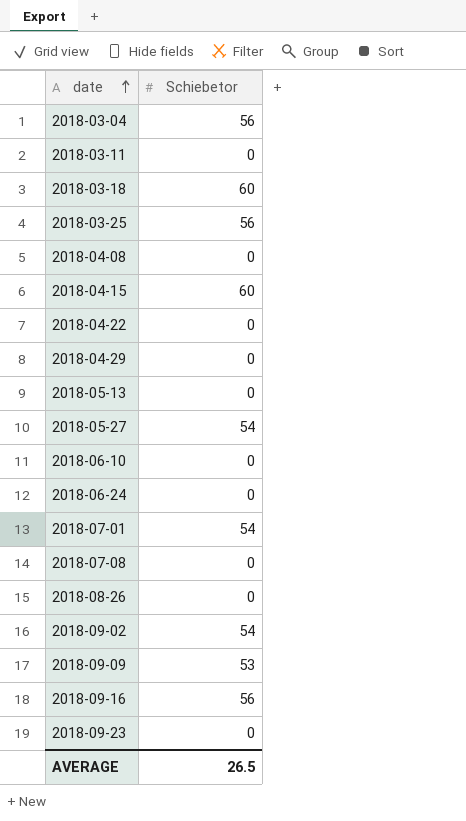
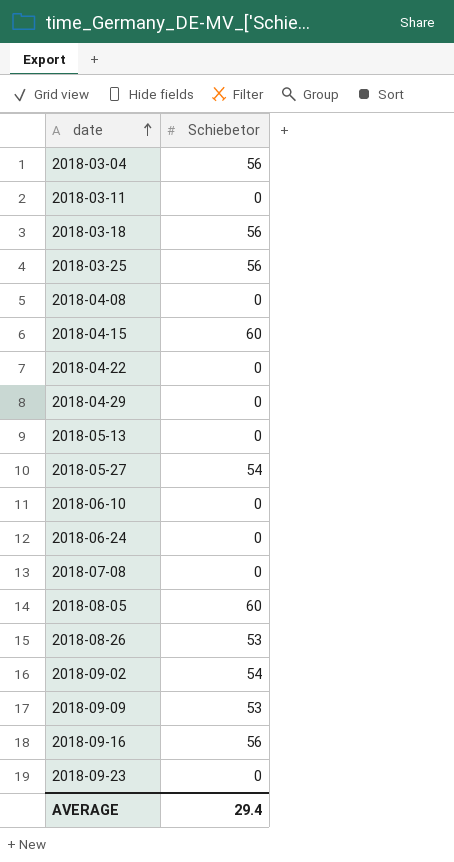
row 2018-07-01: 54 -> none
2018-03-18 | Schiebetor: 60 -> 56
row 2018-08-05: none -> 60
2018-08-26 | Schiebetor: 0 -> 53
AVERAGE | Schiebetor: 26.5 -> 29.4

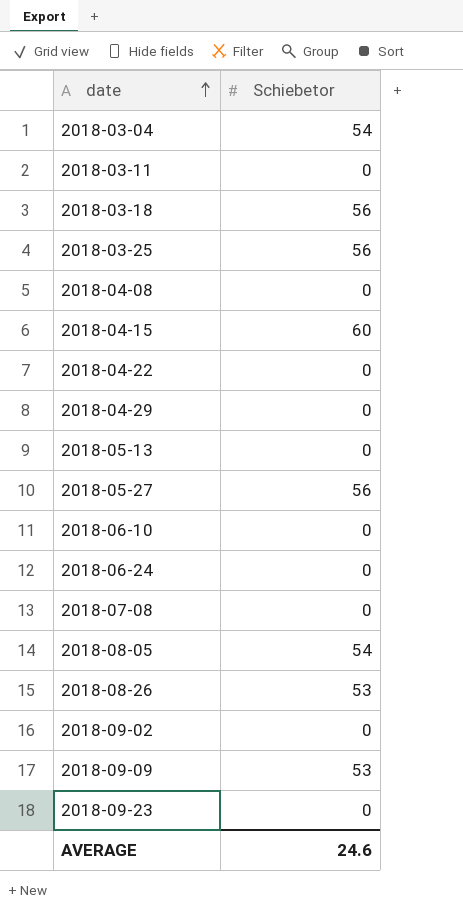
row 2018-09-16: 56 -> none
2018-03-04 | Schiebetor: 56 -> 54
2018-05-27 | Schiebetor: 54 -> 56
2018-08-05 | Schiebetor: 60 -> 54
2018-09-02 | Schiebetor: 54 -> 0
AVERAGE | Schiebetor: 29.4 -> 24.6

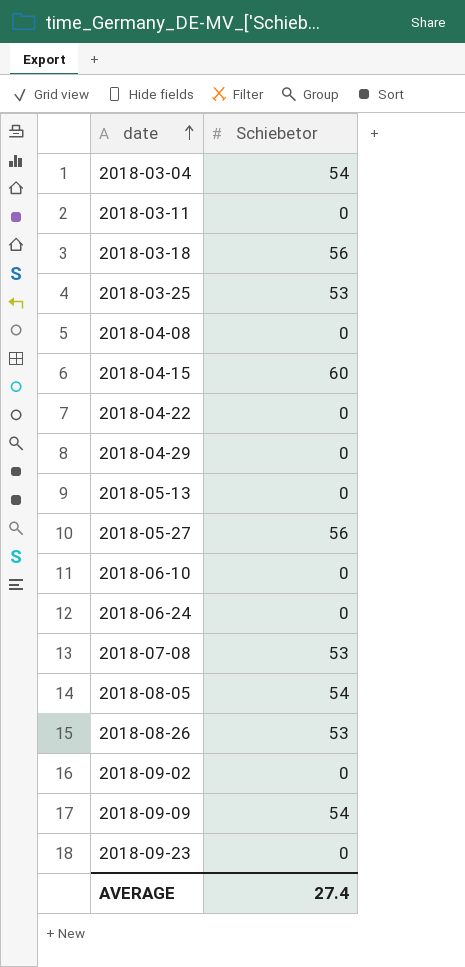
2018-03-25 | Schiebetor: 56 -> 53
2018-07-08 | Schiebetor: 0 -> 53
2018-09-09 | Schiebetor: 53 -> 54
AVERAGE | Schiebetor: 24.6 -> 27.4

